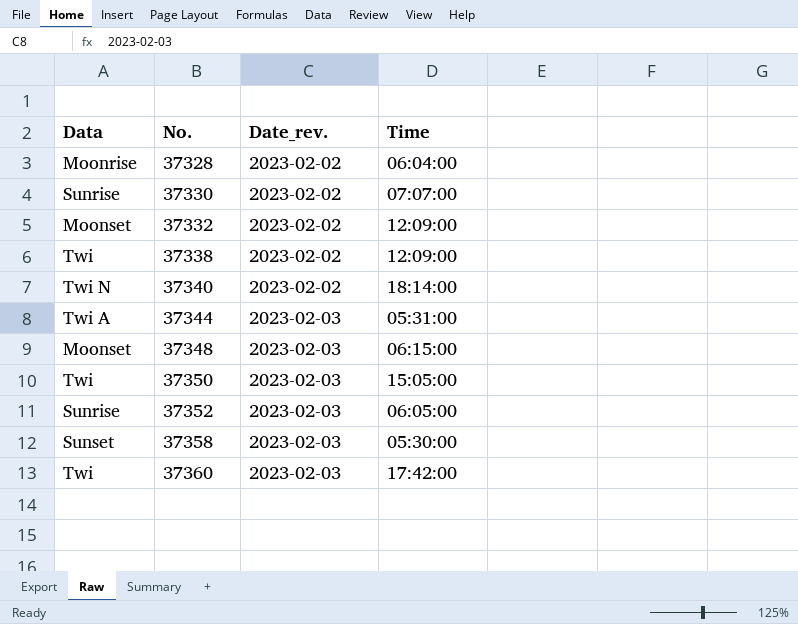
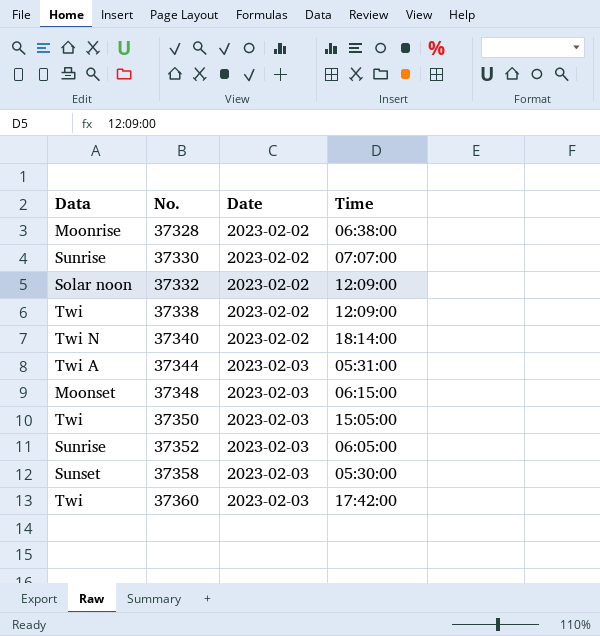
column name: Date_rev. -> Date
37328 | Time: 06:04:00 -> 06:38:00
37332 | Data: Moonset -> Solar noon

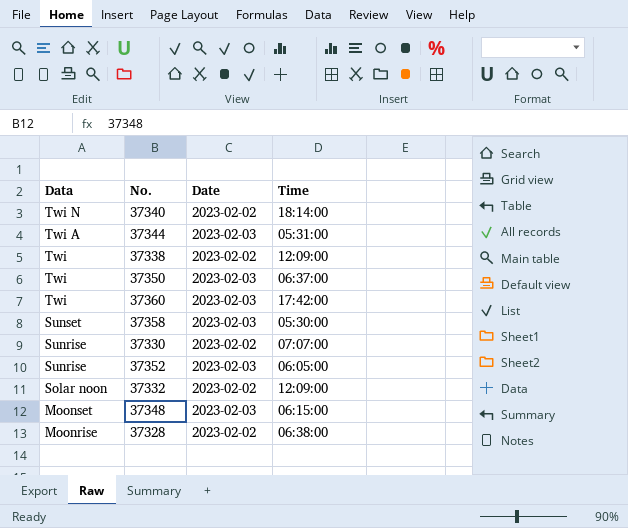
row order: No. ascending -> Data descending
37350 | Time: 15:05:00 -> 06:37:00

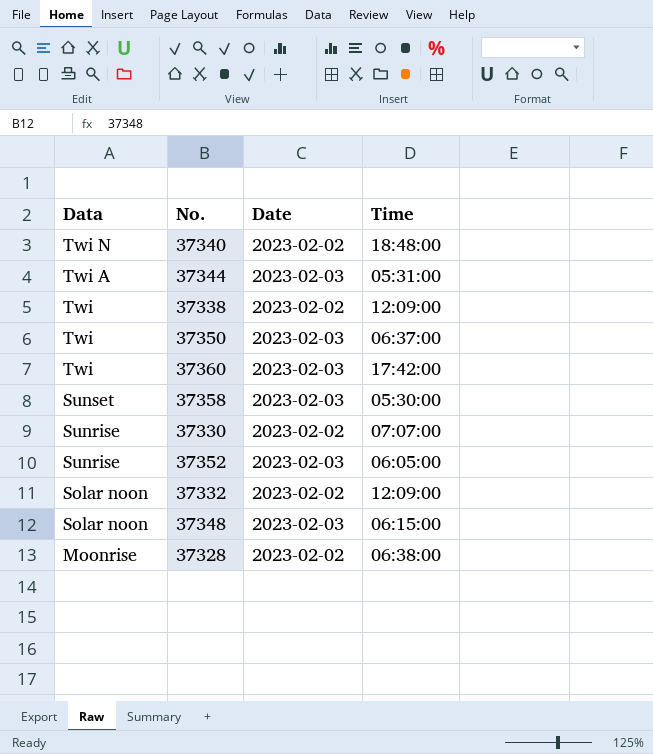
37340 | Time: 18:14:00 -> 18:48:00
37348 | Data: Moonset -> Solar noon

